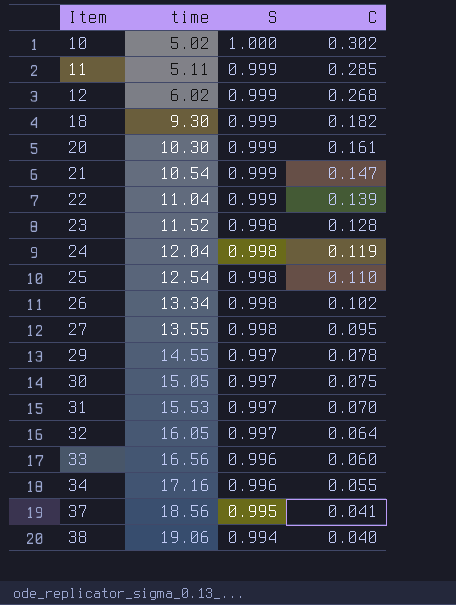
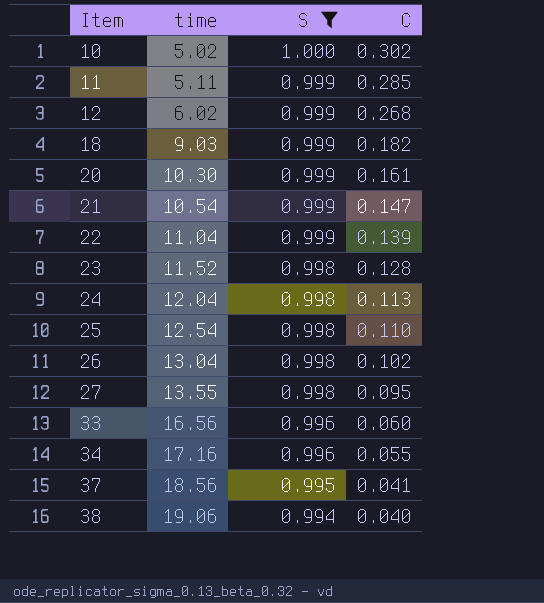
filter: none -> S != 0.997
18 | time: 9.30 -> 9.03
24 | C: 0.119 -> 0.113
26 | time: 13.34 -> 13.04

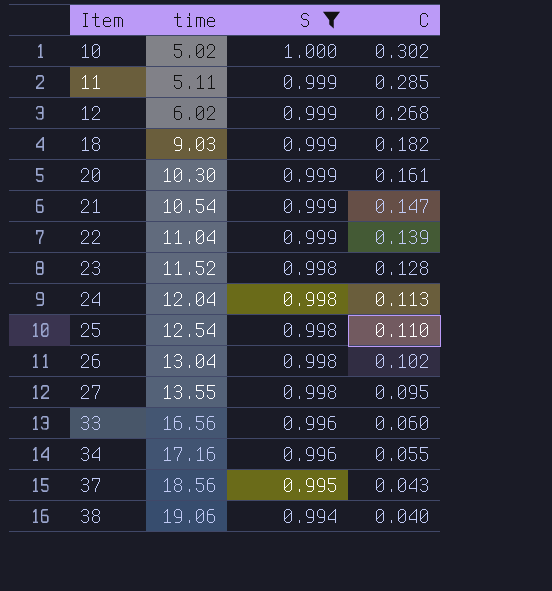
37 | C: 0.041 -> 0.043

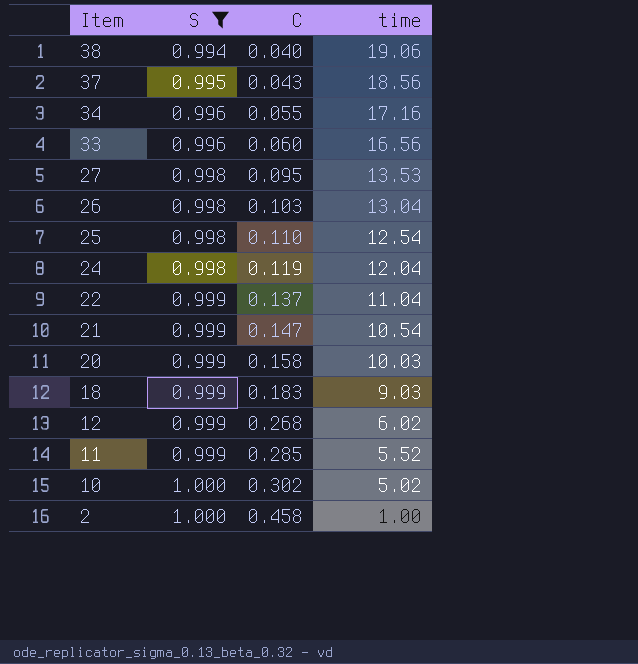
row order: Item ascending -> Item descending
column time | position: 2 -> 4
row 23: 11.52 | 0.998 | 0.128 -> none
27 | time: 13.55 -> 13.53
26 | C: 0.102 -> 0.103
24 | C: 0.113 -> 0.119
22 | C: 0.139 -> 0.137
20 | C: 0.161 -> 0.158
20 | time: 10.30 -> 10.03
18 | C: 0.182 -> 0.183
11 | time: 5.11 -> 5.52
row 2: none -> 1.000 | 0.458 | 1.00

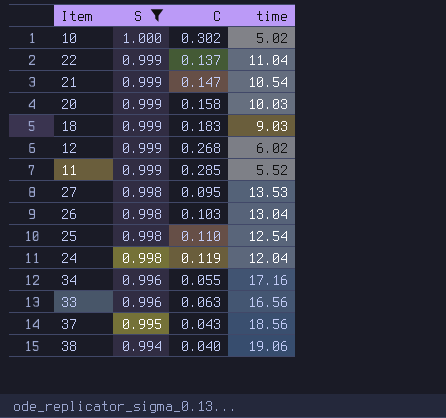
row order: Item descending -> S descending
row 2: 1.000 | 0.458 | 1.00 -> none
33 | C: 0.060 -> 0.063

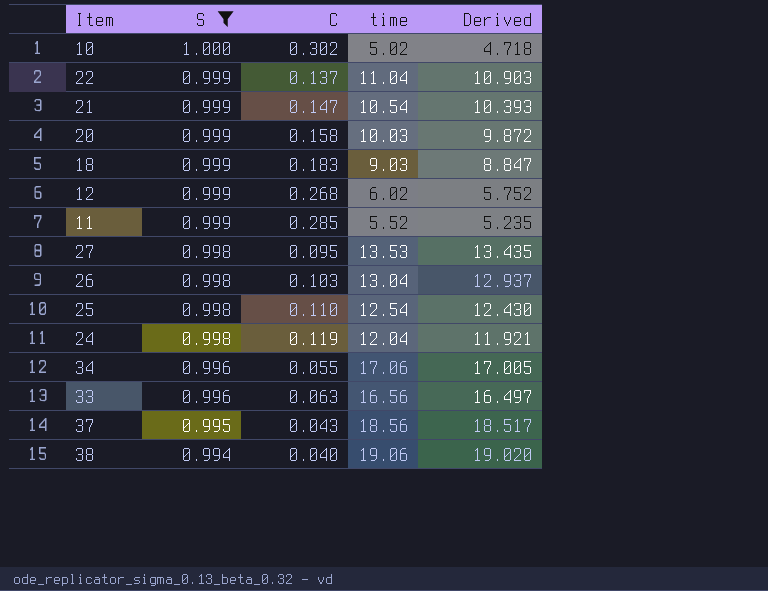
column Derived | formula: none -> [time] - [C]
34 | time: 17.16 -> 17.06

